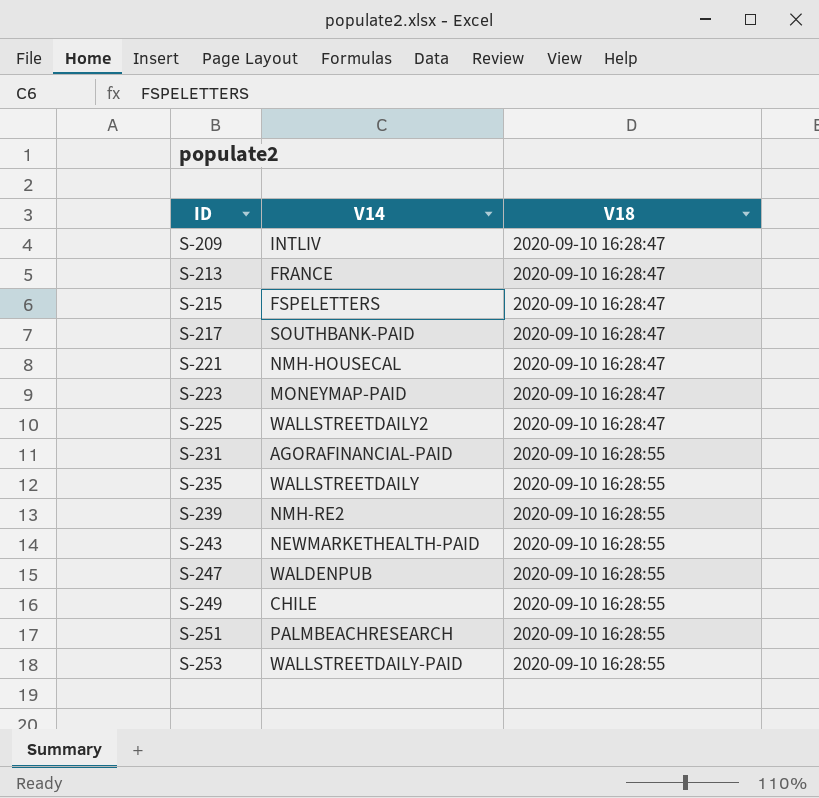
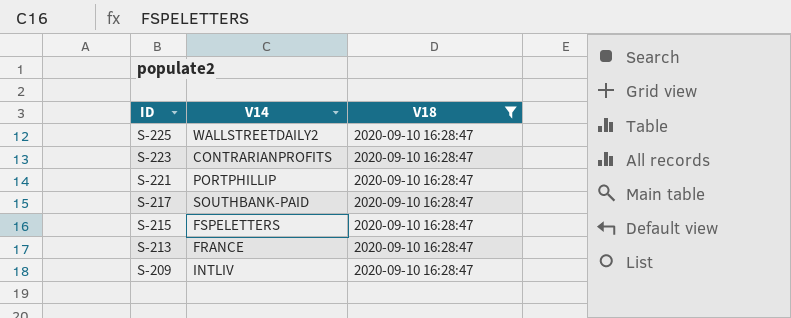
filter: none -> V18 = 2020-09-10 16:28:47
row order: ID ascending -> ID descending
S-223 | V14: MONEYMAP-PAID -> CONTRARIANPROFITS
S-221 | V14: NMH-HOUSECAL -> PORTPHILLIP

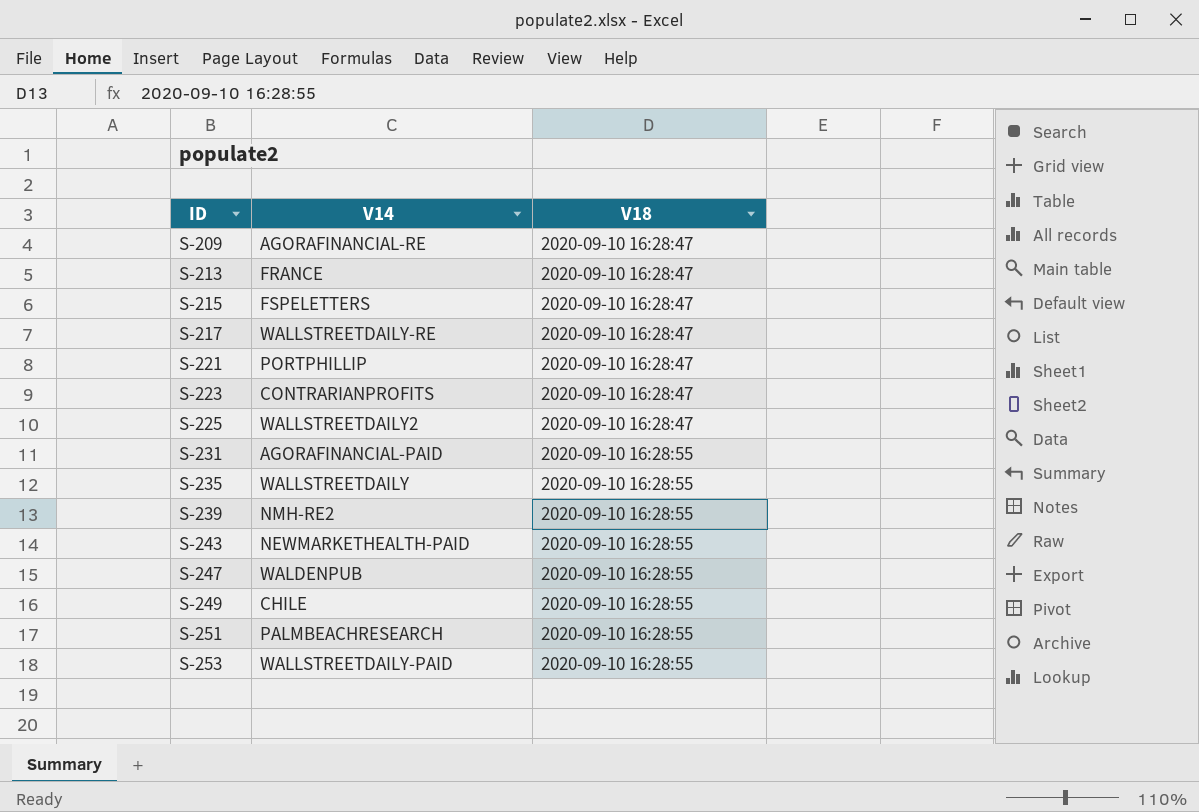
filter: V18 = 2020-09-10 16:28:47 -> none
row order: ID descending -> ID ascending
S-209 | V14: INTLIV -> AGORAFINANCIAL-RE
S-217 | V14: SOUTHBANK-PAID -> WALLSTREETDAILY-RE

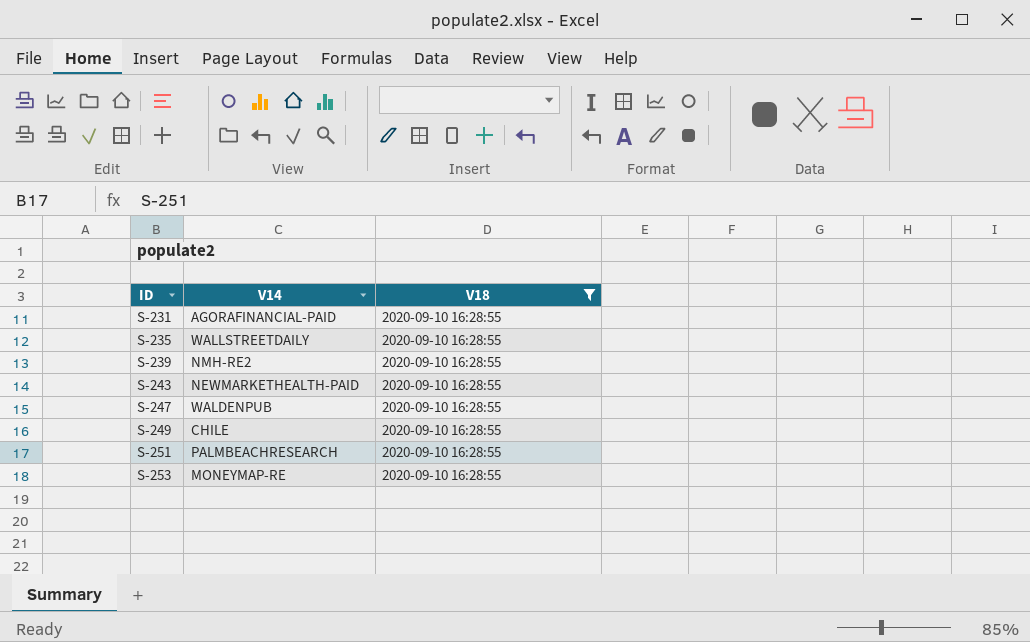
filter: none -> V18 = 2020-09-10 16:28:55
S-253 | V14: WALLSTREETDAILY-PAID -> MONEYMAP-RE

